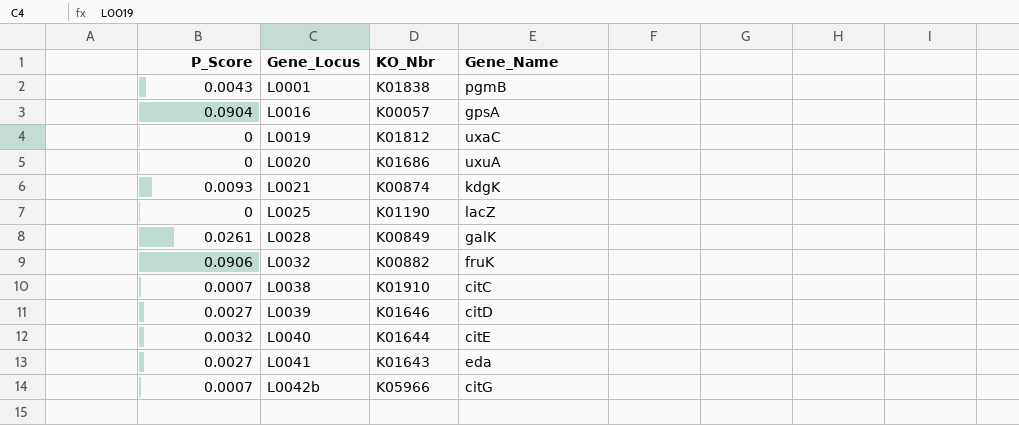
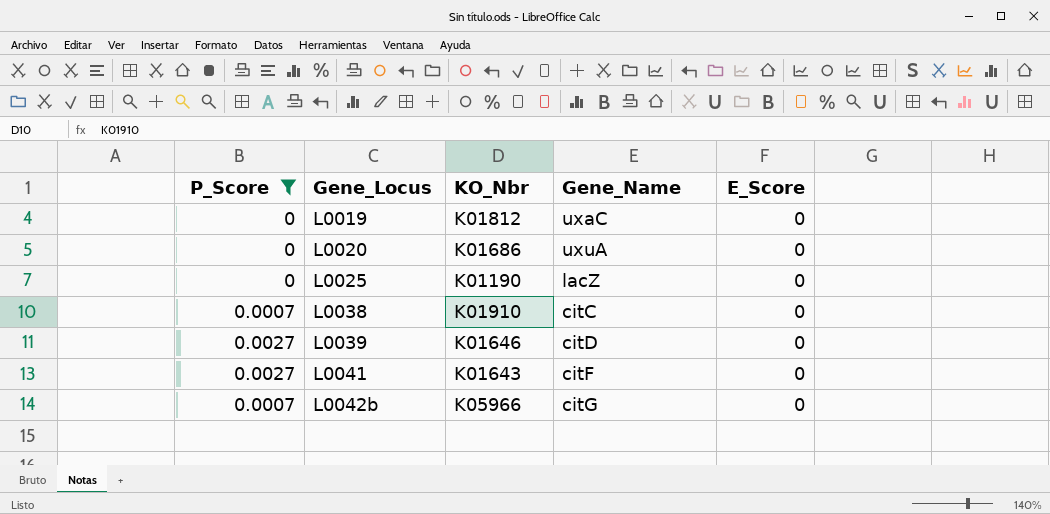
filter: none -> P_Score <= 0.0027
column E_Score | position: none -> 5
L0041 | Gene_Name: eda -> citF

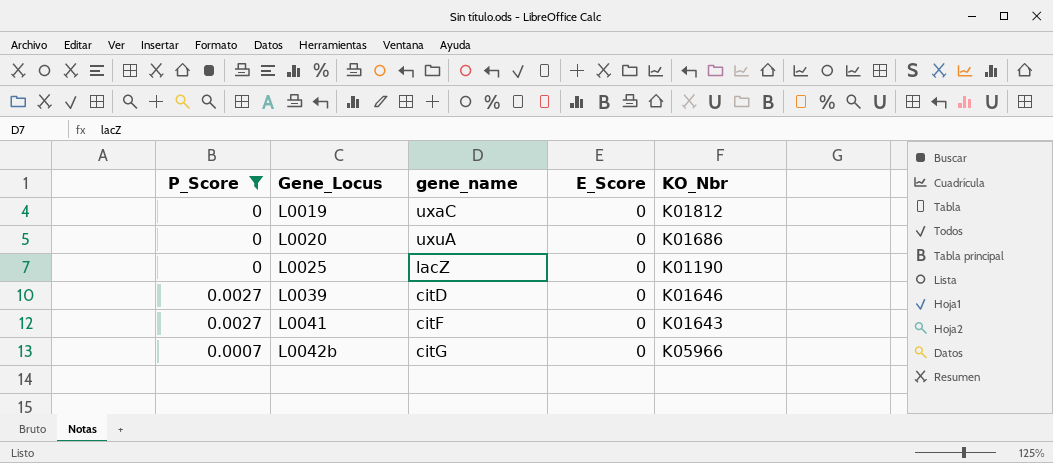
column name: Gene_Name -> gene_name
column KO_Nbr | position: 3 -> 5
row L0038: 0.0007 | K01910 | citC | 0 -> none

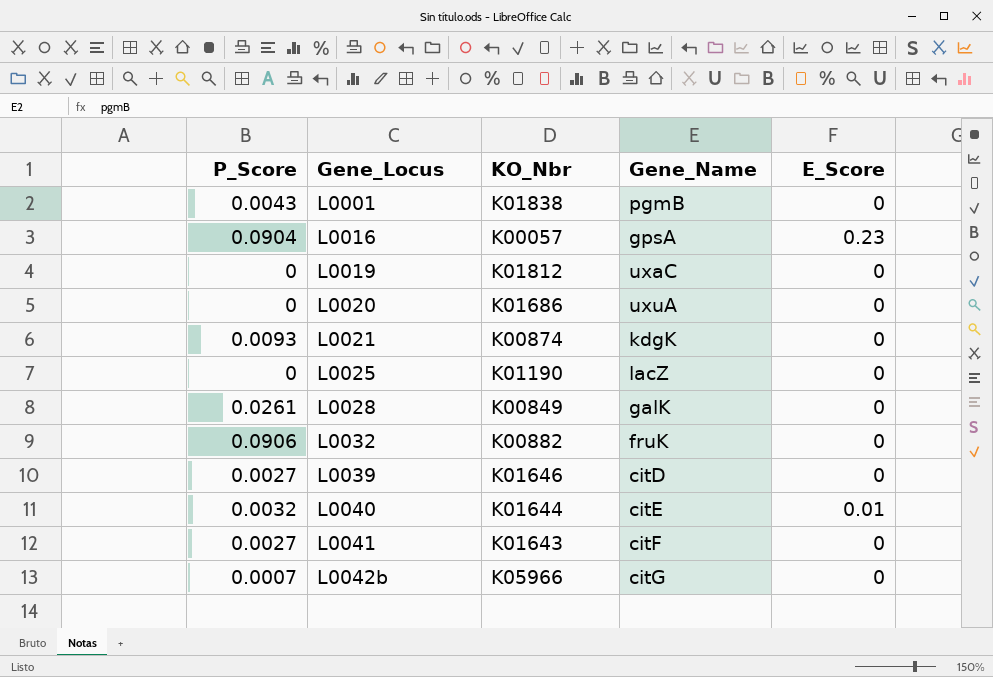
filter: P_Score <= 0.0027 -> none
column KO_Nbr | position: 5 -> 3
column name: gene_name -> Gene_Name

